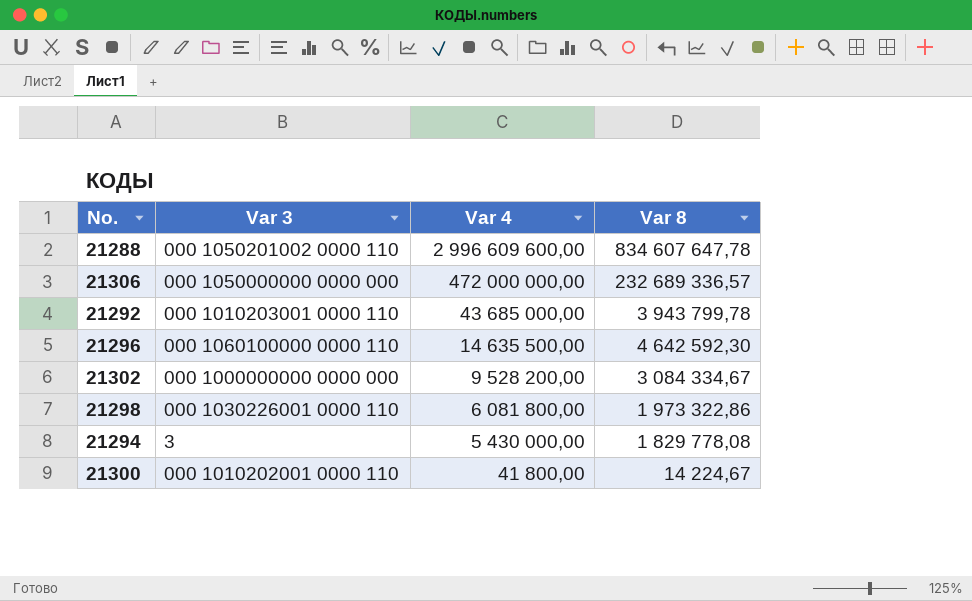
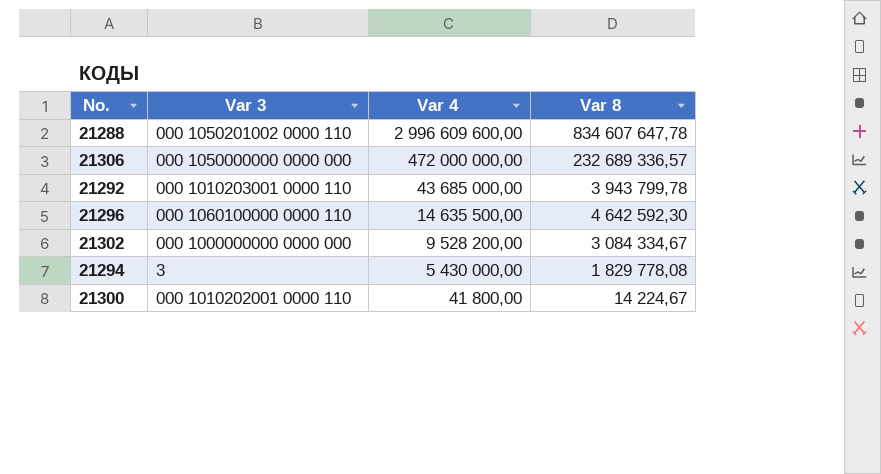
row 21298: 000 1030226001 0000 110 | 6 081 800,00 | 1 973 322,86 -> none

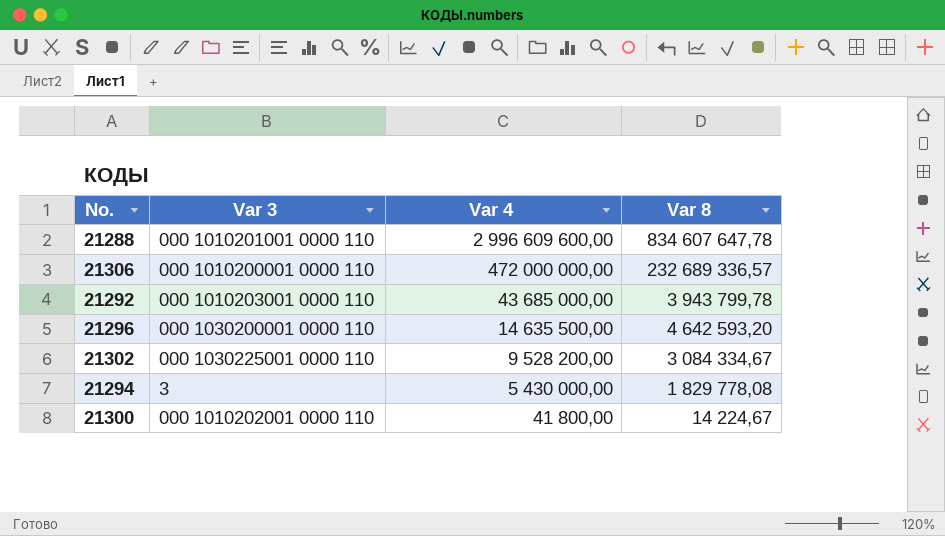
21288 | Var 3: 000 1050201002 0000 110 -> 000 1010201001 0000 110
21306 | Var 3: 000 1050000000 0000 000 -> 000 1010200001 0000 110
21296 | Var 3: 000 1060100000 0000 110 -> 000 1030200001 0000 110
21296 | Var 8: 4 642 592,30 -> 4 642 593,20
21302 | Var 3: 000 1000000000 0000 000 -> 000 1030225001 0000 110

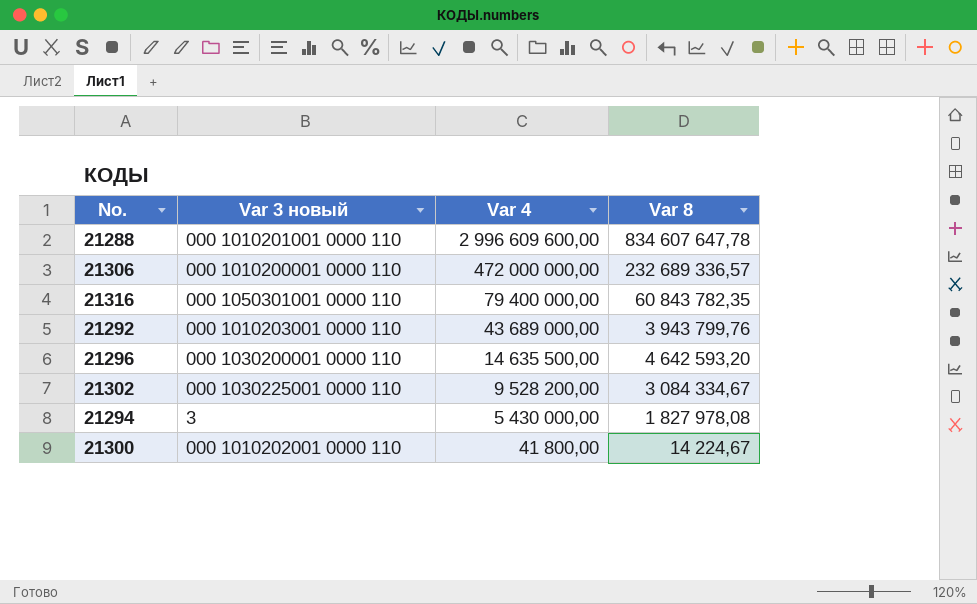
column name: Var 3 -> Var 3 новый
row 21316: none -> 000 1050301001 0000 110 | 79 400 000,00 | 60 843 782,35
21292 | Var 4: 43 685 000,00 -> 43 689 000,00
21292 | Var 8: 3 943 799,78 -> 3 943 799,76
21294 | Var 8: 1 829 778,08 -> 1 827 978,08

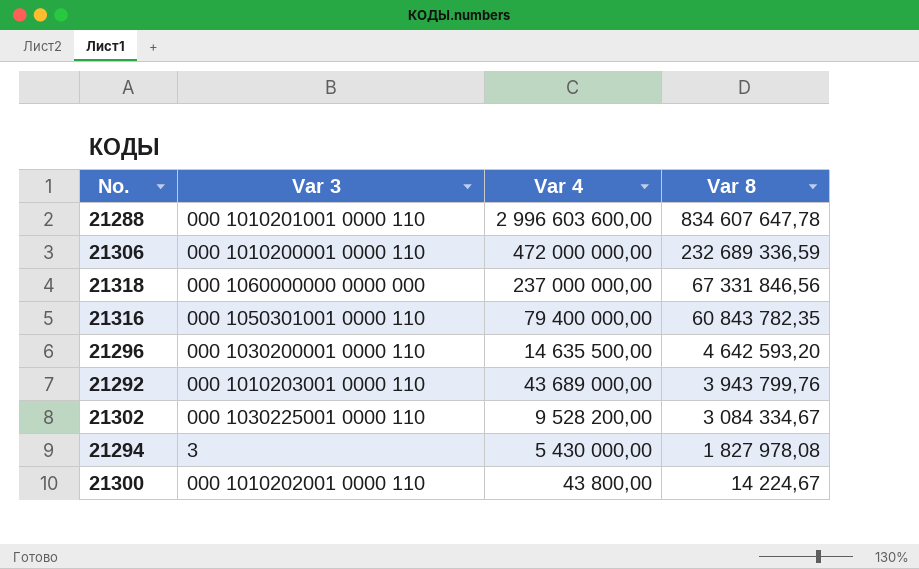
row order: Var 4 descending -> Var 8 descending
column name: Var 3 новый -> Var 3
21288 | Var 4: 2 996 609 600,00 -> 2 996 603 600,00
21306 | Var 8: 232 689 336,57 -> 232 689 336,59
row 21318: none -> 000 1060000000 0000 000 | 237 000 000,00 | 67 331 846,56
21300 | Var 4: 41 800,00 -> 43 800,00

